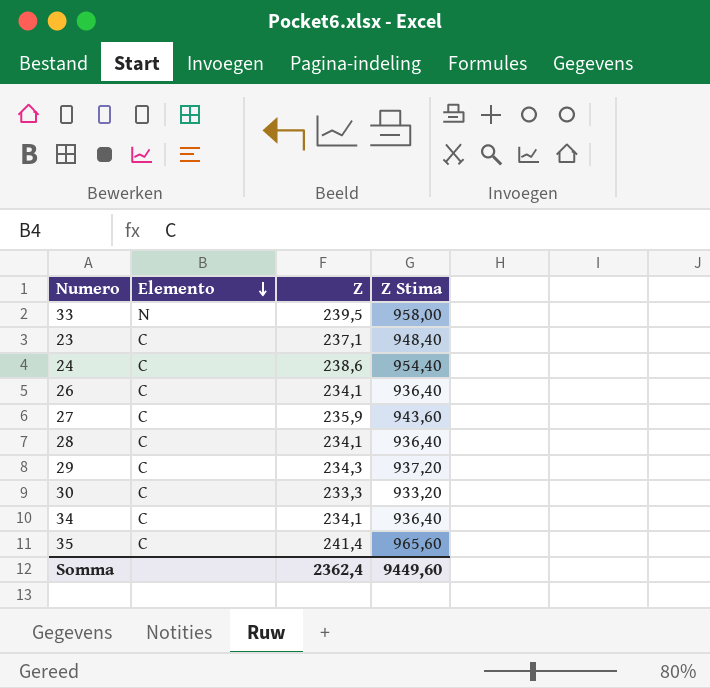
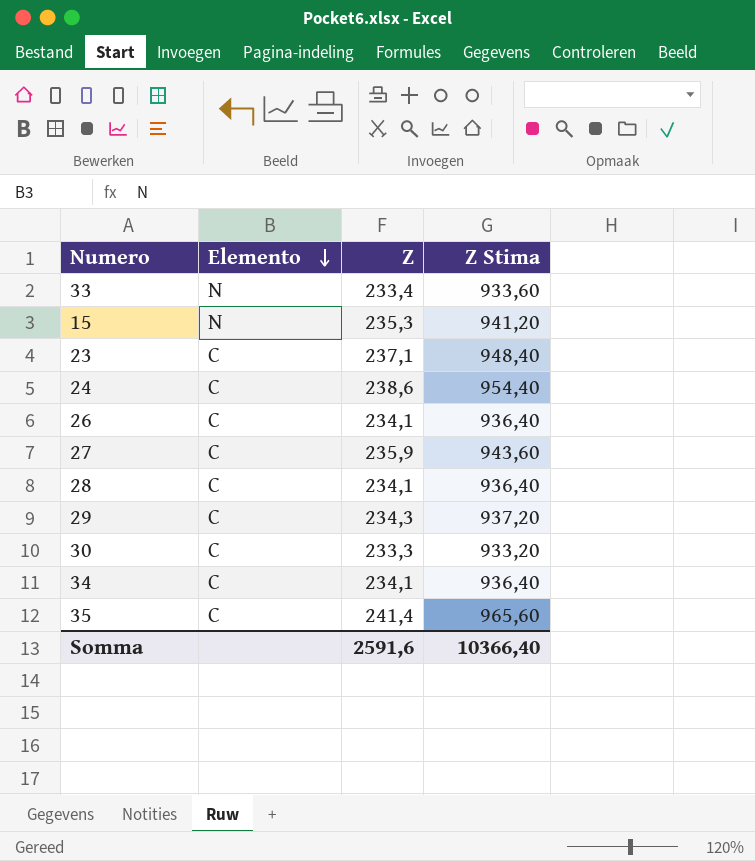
33 | Z: 239,5 -> 233,4
33 | Z Stima: 958,00 -> 933,60
row 15: none -> N | 235,3 | 941,20
Somma | Z: 2362,4 -> 2591,6
Somma | Z Stima: 9449,60 -> 10366,40

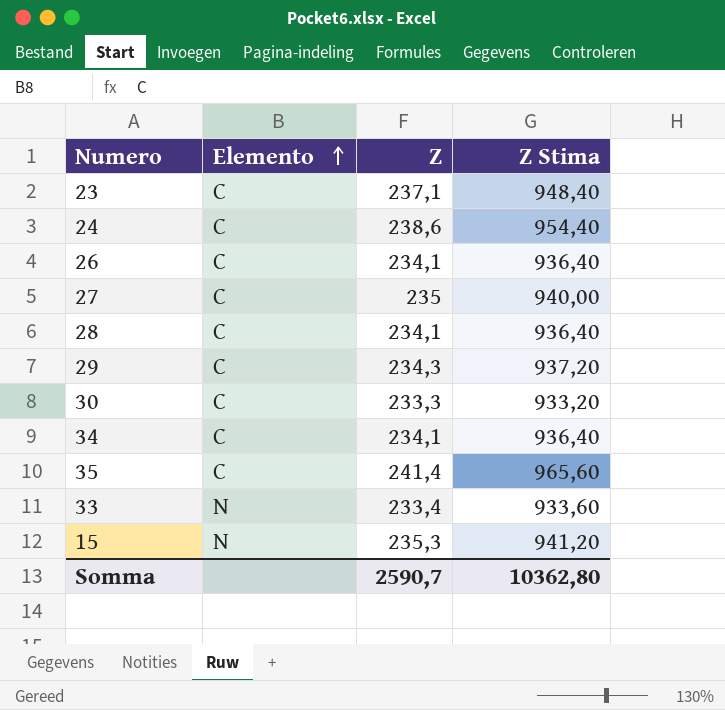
row order: Elemento descending -> Elemento ascending
27 | Z: 235,9 -> 235
27 | Z Stima: 943,60 -> 940,00
Somma | Z: 2591,6 -> 2590,7
Somma | Z Stima: 10366,40 -> 10362,80

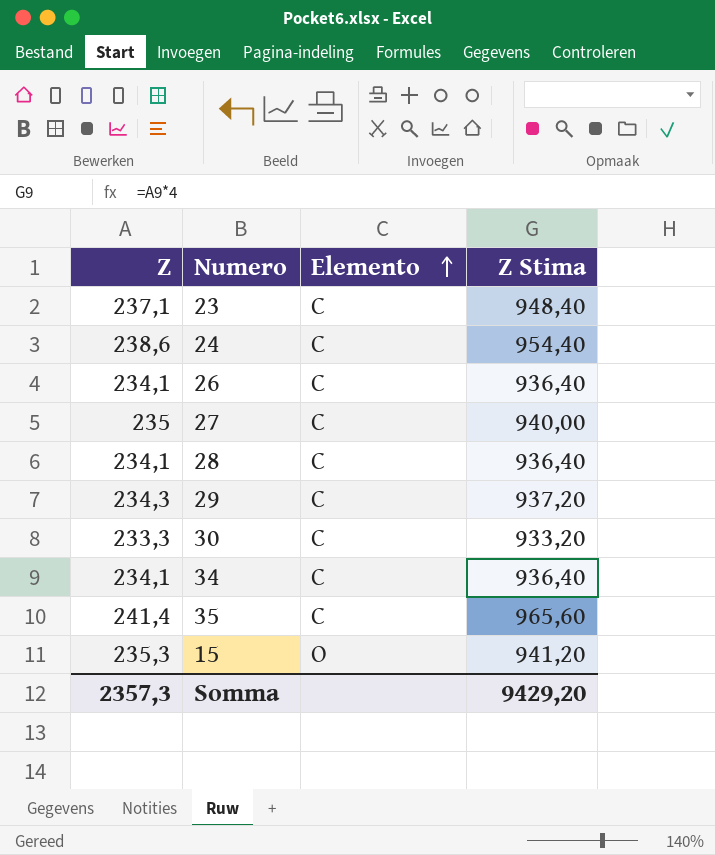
column Z | position: 3 -> 1
row 33: N | 233,4 | 933,60 -> none
15 | Elemento: N -> O
Somma | Z: 2590,7 -> 2357,3
Somma | Z Stima: 10362,80 -> 9429,20

